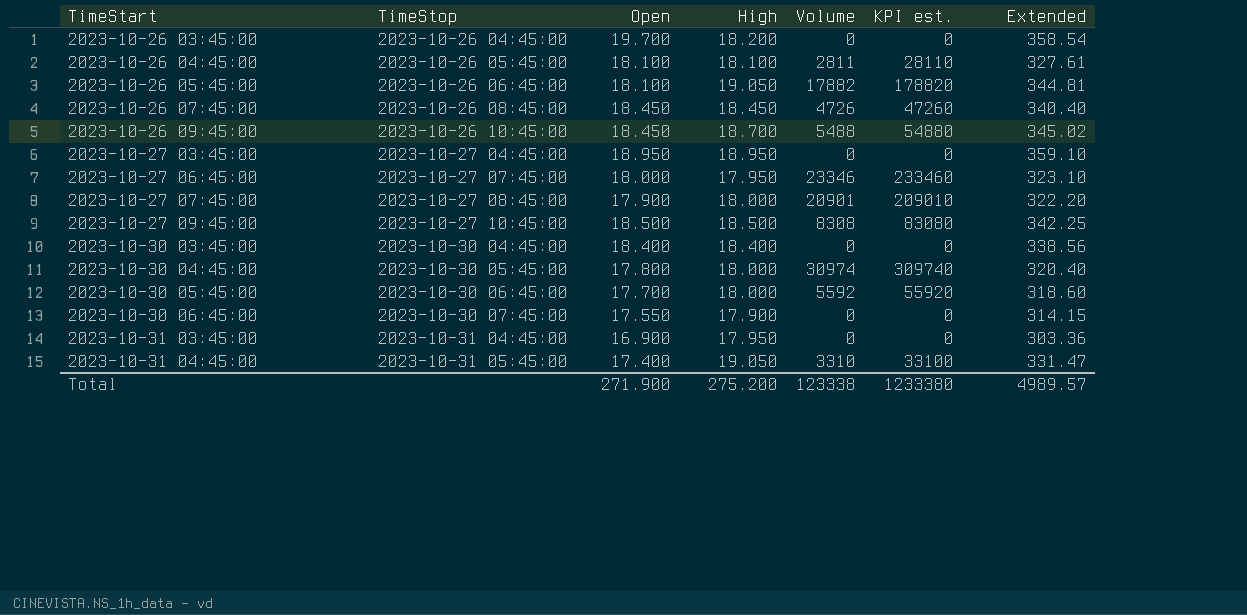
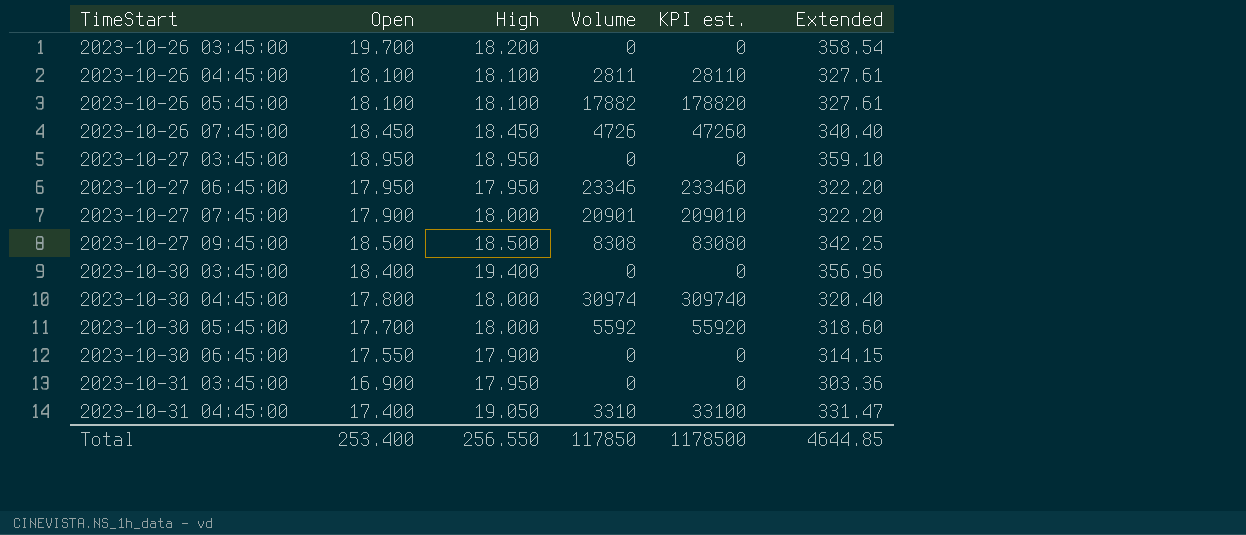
column TimeStop | position: 2 -> none
row 2023-10-26 09:45:00: 2023-10-26 10:45:00 | 18.450 | 18.700 | 5488 | 54880 | 345.02 -> none
2023-10-26 05:45:00 | High: 19.050 -> 18.100
2023-10-26 05:45:00 | Extended: 344.81 -> 327.61
2023-10-27 06:45:00 | Open: 18.000 -> 17.950
2023-10-27 06:45:00 | Extended: 323.10 -> 322.20
2023-10-30 03:45:00 | High: 18.400 -> 19.400
2023-10-30 03:45:00 | Extended: 338.56 -> 356.96
Total | Open: 271.900 -> 253.400
Total | High: 275.200 -> 256.550
Total | Volume: 123338 -> 117850
Total | KPI est.: 1233380 -> 1178500
Total | Extended: 4989.57 -> 4644.85

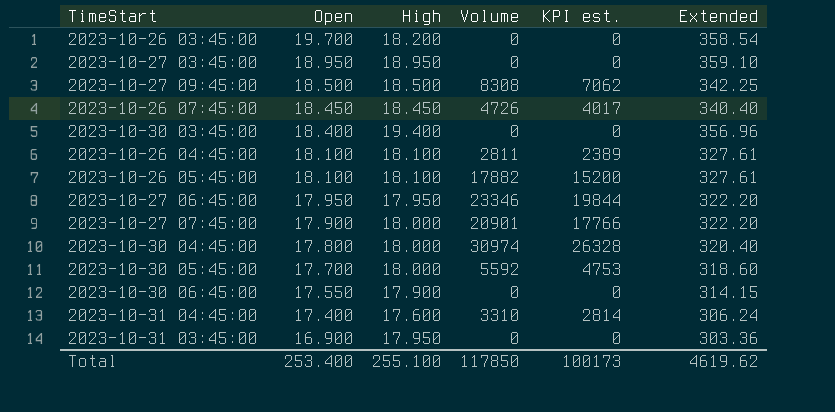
row order: TimeStart ascending -> Open descending
column KPI est. | formula: [Volume] * 10 -> [Volume] * 0.85
2023-10-31 04:45:00 | High: 19.050 -> 17.600
2023-10-31 04:45:00 | Extended: 331.47 -> 306.24
Total | High: 256.550 -> 255.100
Total | KPI est.: 1178500 -> 100173
Total | Extended: 4644.85 -> 4619.62

